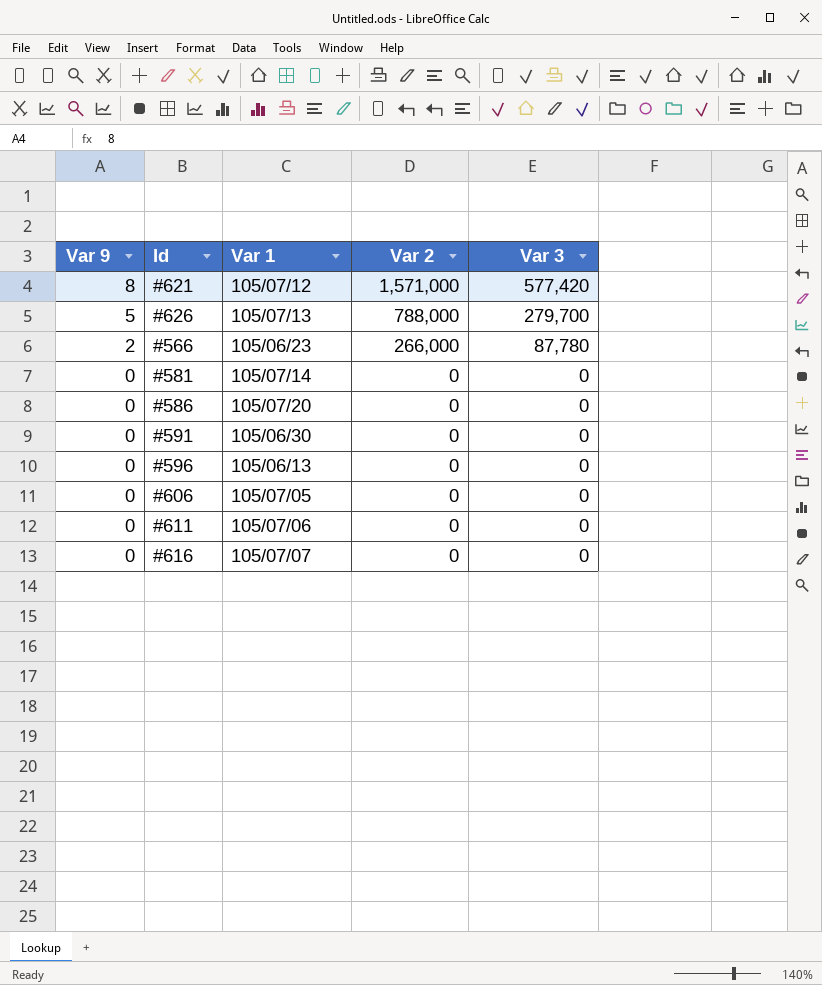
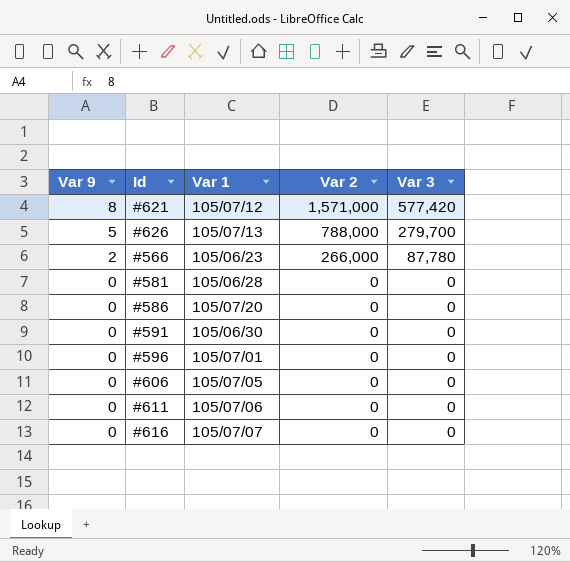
#581 | Var 1: 105/07/14 -> 105/06/28
#596 | Var 1: 105/06/13 -> 105/07/01

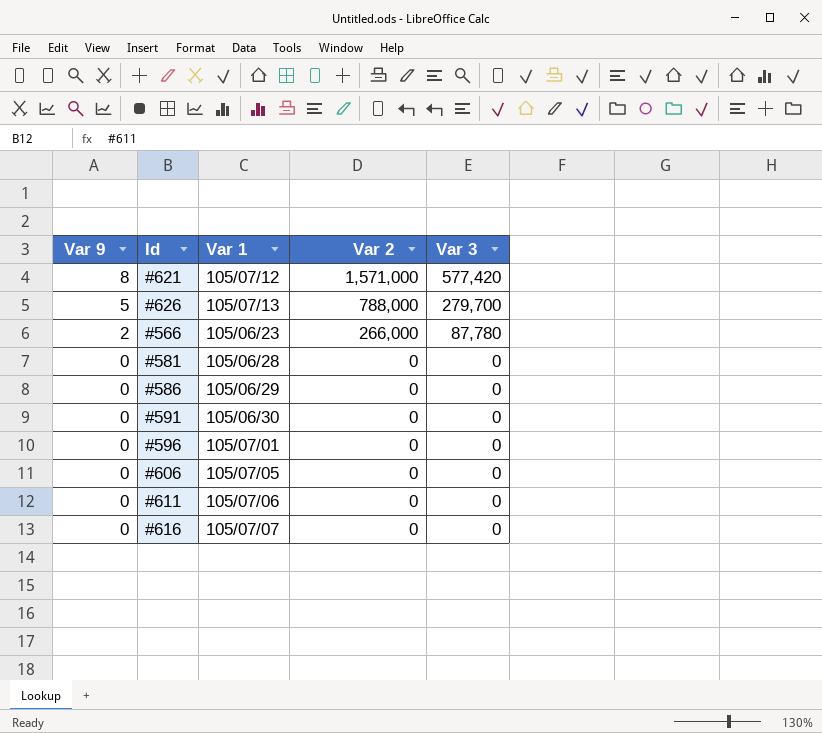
#586 | Var 1: 105/07/20 -> 105/06/29

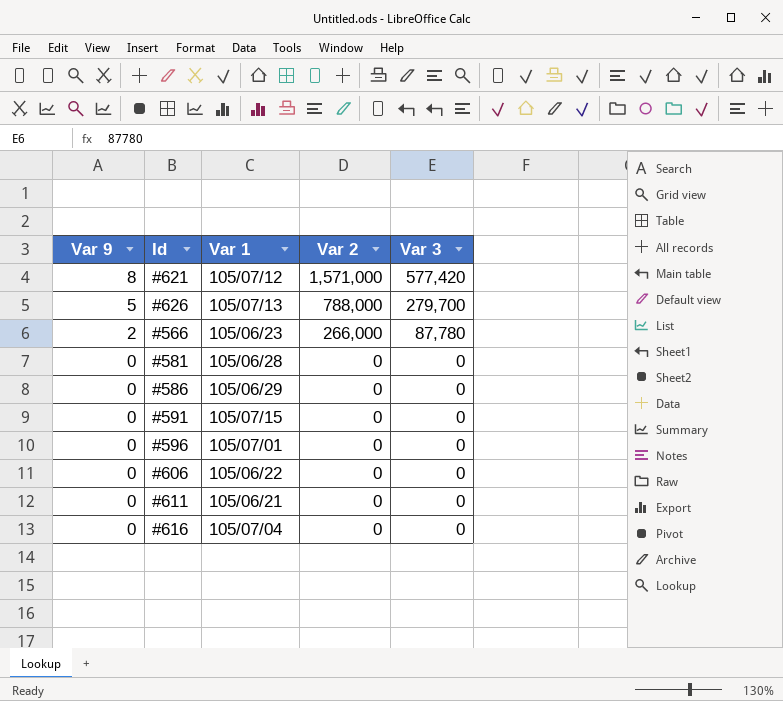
#591 | Var 1: 105/06/30 -> 105/07/15
#606 | Var 1: 105/07/05 -> 105/06/22
#611 | Var 1: 105/07/06 -> 105/06/21
#616 | Var 1: 105/07/07 -> 105/07/04

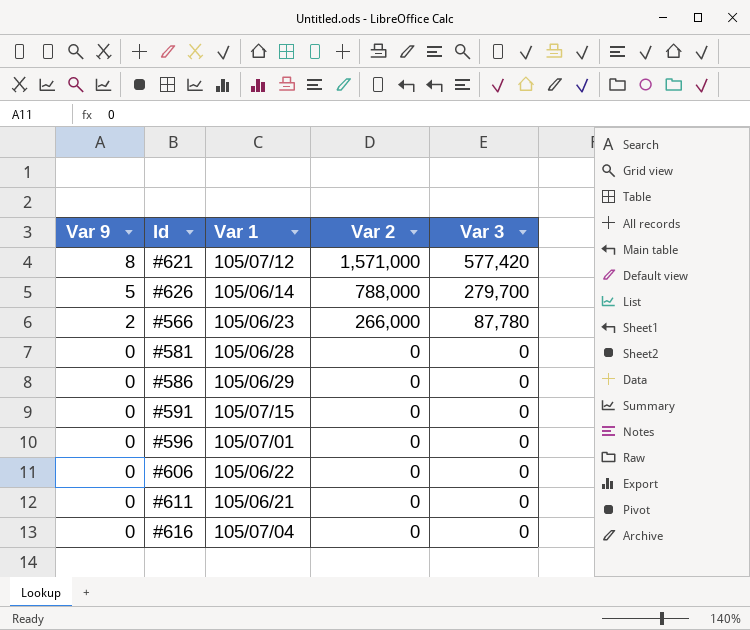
#626 | Var 1: 105/07/13 -> 105/06/14

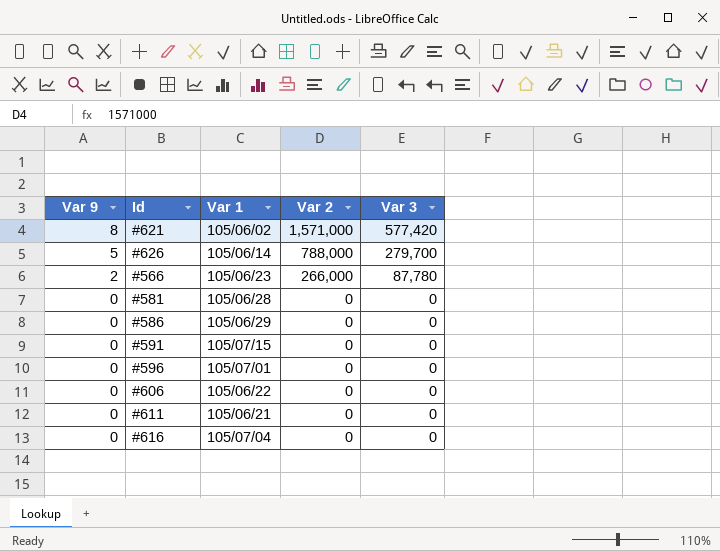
#621 | Var 1: 105/07/12 -> 105/06/02

